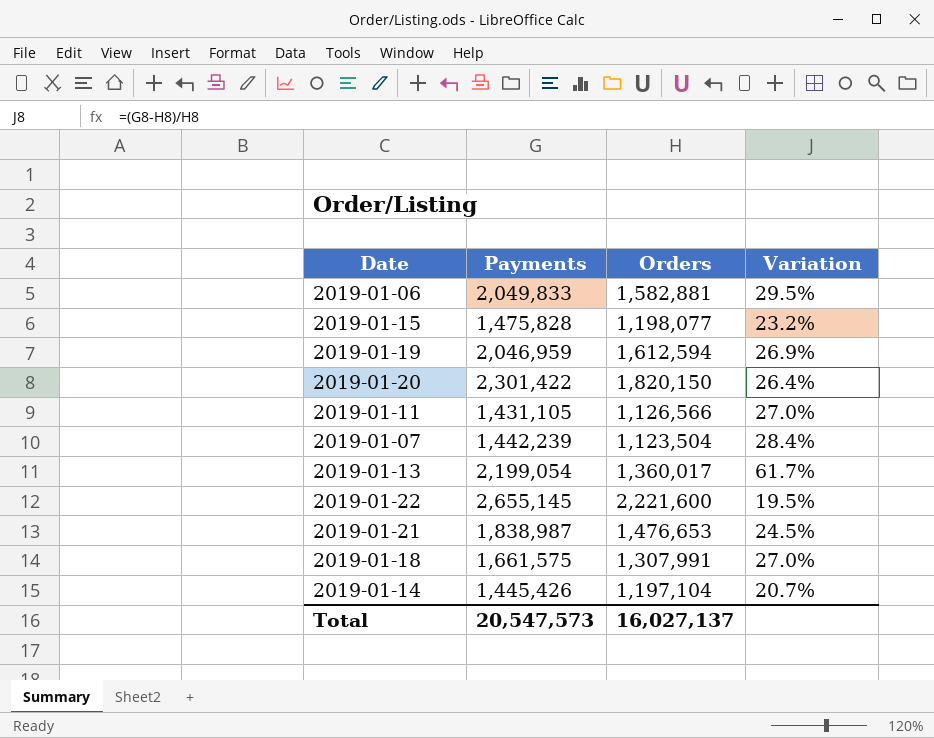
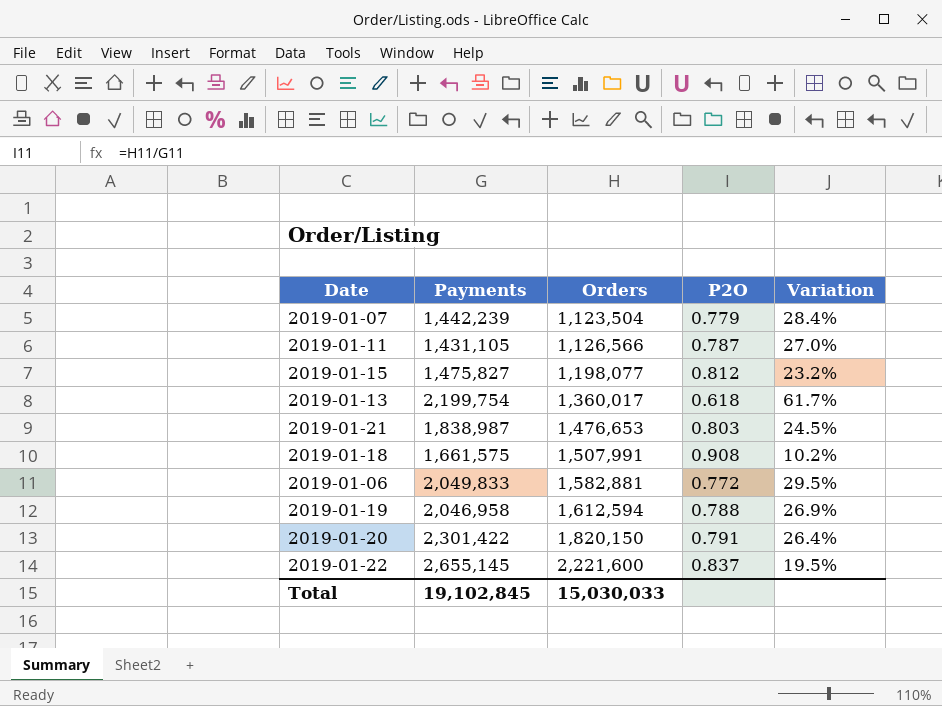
row order: none -> Orders ascending
column P2O | formula: none -> [Orders] / [Payments]
row 2019-01-14: 1,445,426 | 1,197,104 | 20.7% -> none
2019-01-15 | Payments: 1,475,828 -> 1,475,827
2019-01-13 | Payments: 2,199,054 -> 2,199,754
2019-01-18 | Orders: 1,307,991 -> 1,507,991
2019-01-18 | Variation: 27.0% -> 10.2%
2019-01-19 | Payments: 2,046,959 -> 2,046,958
Total | Payments: 20,547,573 -> 19,102,845
Total | Orders: 16,027,137 -> 15,030,033

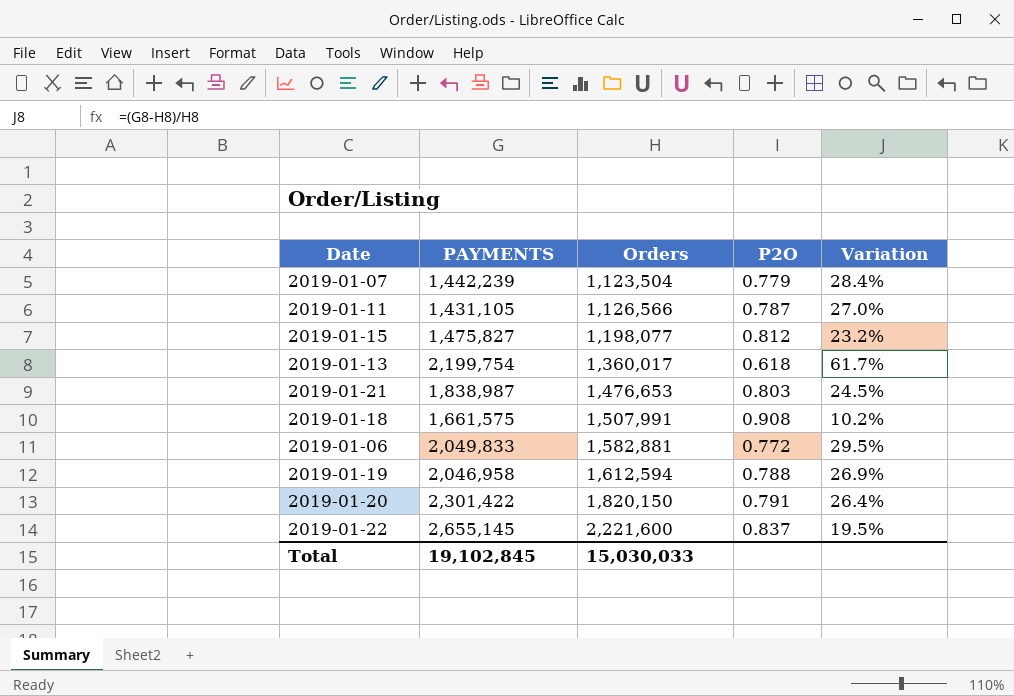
column name: Payments -> PAYMENTS

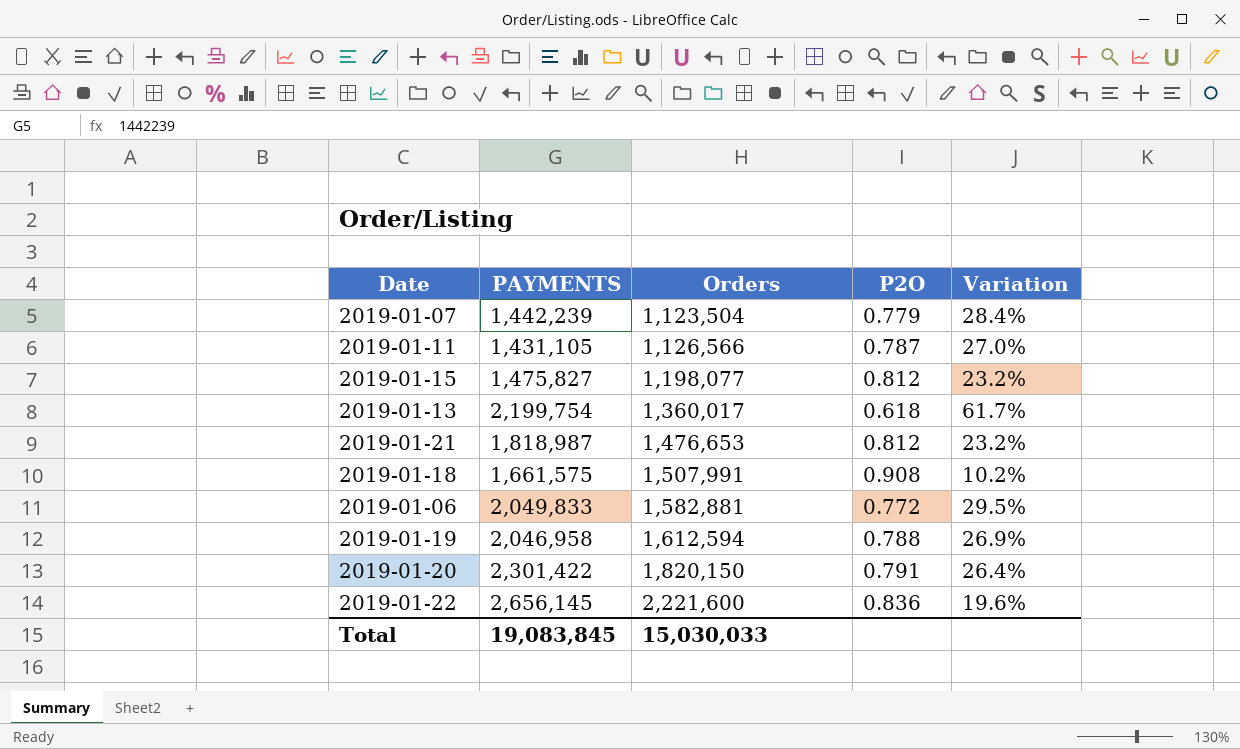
2019-01-21 | PAYMENTS: 1,838,987 -> 1,818,987
2019-01-21 | P2O: 0.803 -> 0.812
2019-01-21 | Variation: 24.5% -> 23.2%
2019-01-22 | PAYMENTS: 2,655,145 -> 2,656,145
2019-01-22 | P2O: 0.837 -> 0.836
2019-01-22 | Variation: 19.5% -> 19.6%
Total | PAYMENTS: 19,102,845 -> 19,083,845

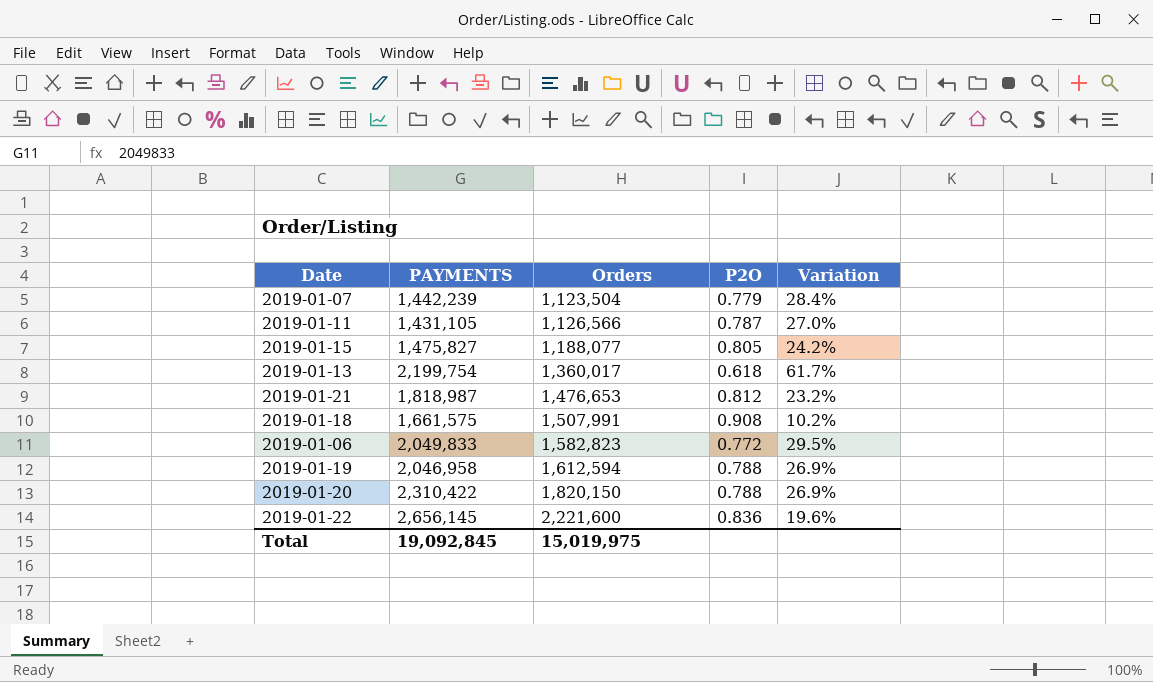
2019-01-15 | Orders: 1,198,077 -> 1,188,077
2019-01-15 | P2O: 0.812 -> 0.805
2019-01-15 | Variation: 23.2% -> 24.2%
2019-01-06 | Orders: 1,582,881 -> 1,582,823
2019-01-20 | PAYMENTS: 2,301,422 -> 2,310,422
2019-01-20 | P2O: 0.791 -> 0.788
2019-01-20 | Variation: 26.4% -> 26.9%
Total | PAYMENTS: 19,083,845 -> 19,092,845
Total | Orders: 15,030,033 -> 15,019,975

